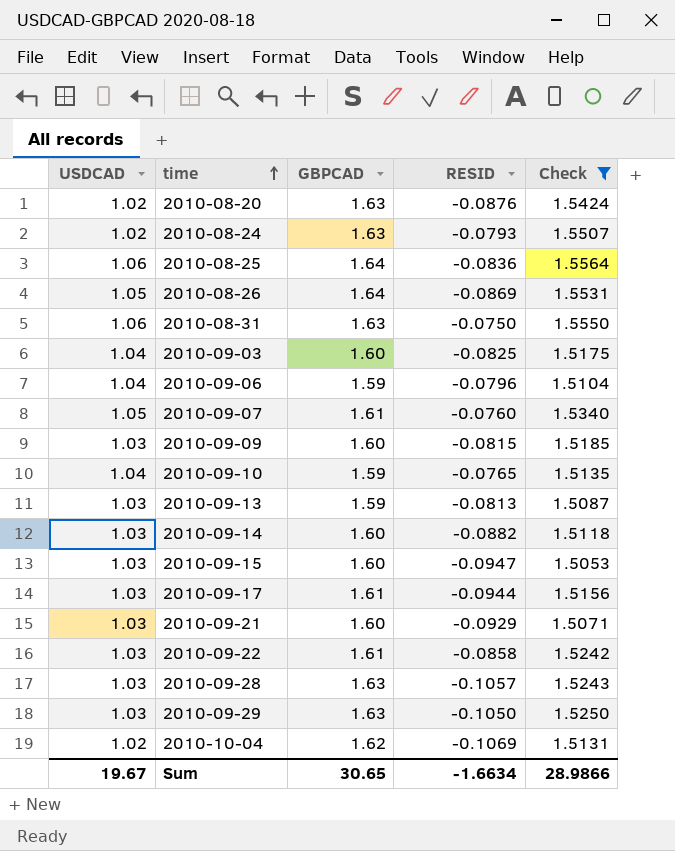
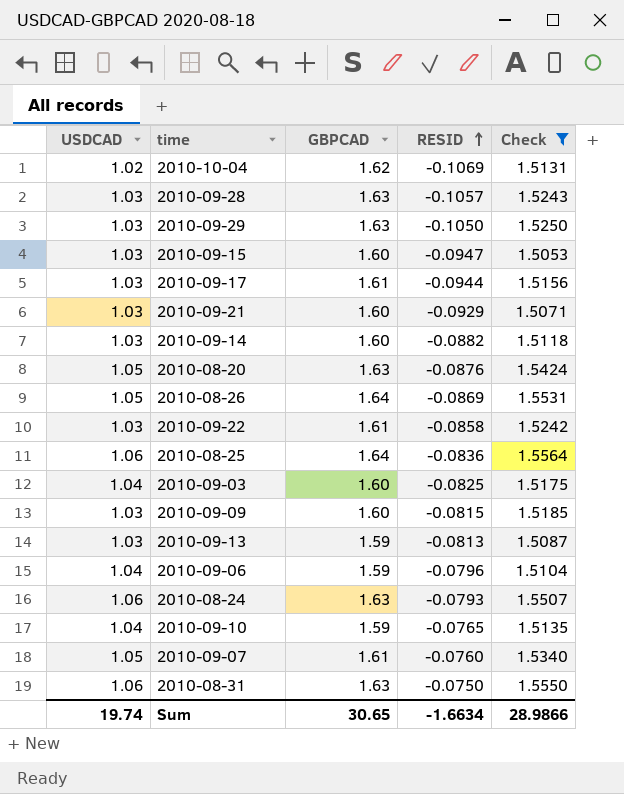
row order: time ascending -> RESID ascending
2010-08-20 | USDCAD: 1.02 -> 1.05
2010-08-24 | USDCAD: 1.02 -> 1.06
Sum | USDCAD: 19.67 -> 19.74

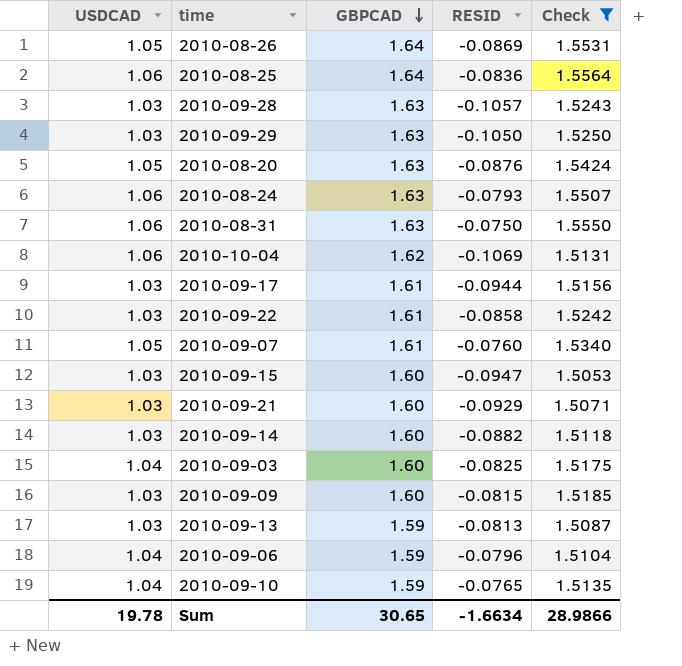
row order: RESID ascending -> GBPCAD descending
2010-10-04 | USDCAD: 1.02 -> 1.06
Sum | USDCAD: 19.74 -> 19.78

